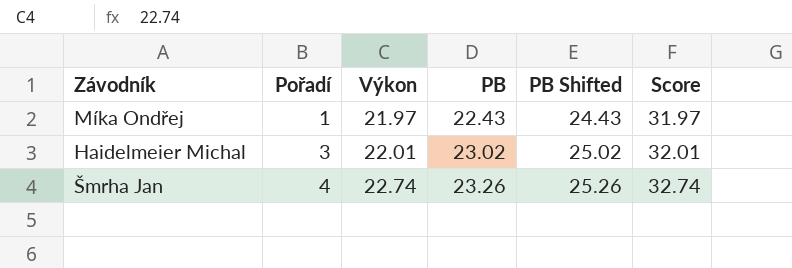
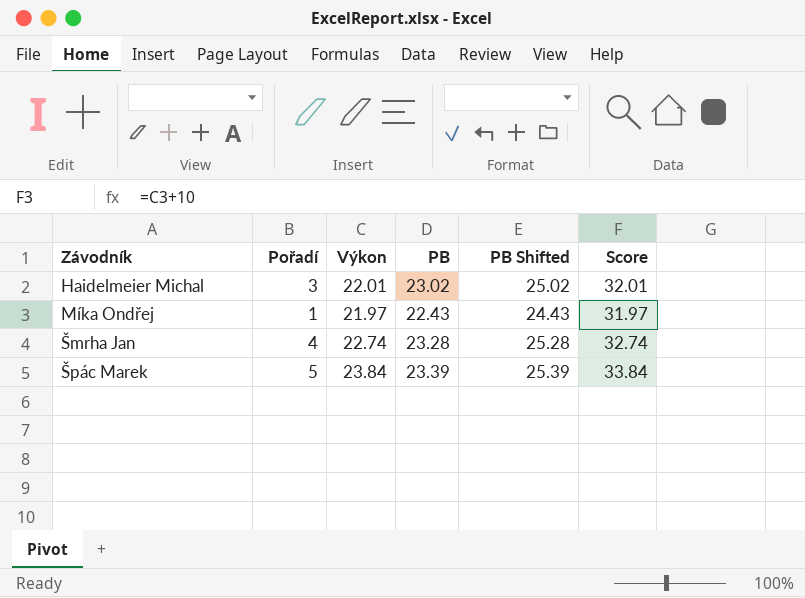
row order: Pořadí ascending -> Závodník ascending
Šmrha Jan | PB: 23.26 -> 23.28
Šmrha Jan | PB Shifted: 25.26 -> 25.28
row Špác Marek: none -> 5 | 23.84 | 23.39 | 25.39 | 33.84

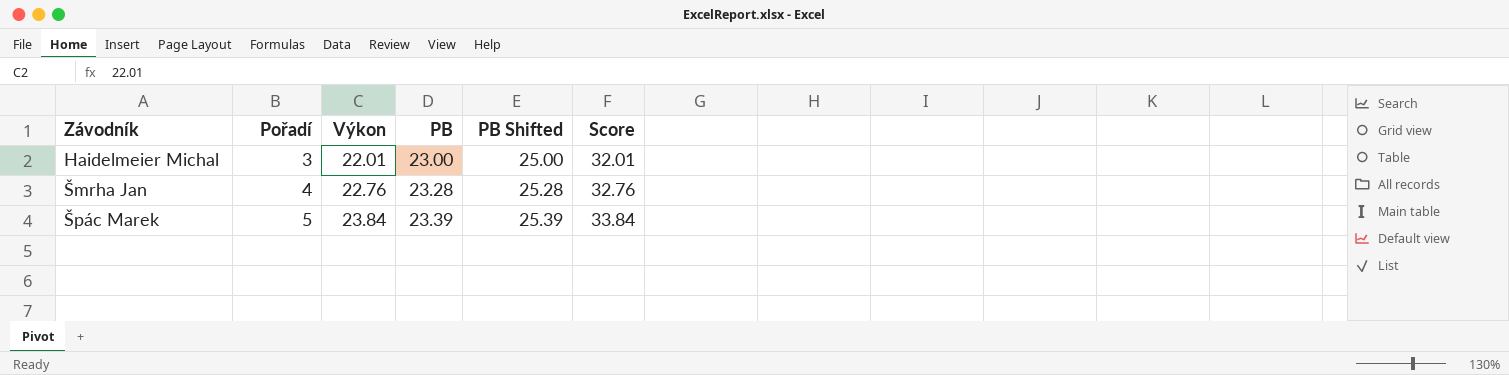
row Míka Ondřej: 1 | 21.97 | 22.43 | 24.43 | 31.97 -> none
Haidelmeier Michal | PB: 23.02 -> 23.00
Haidelmeier Michal | PB Shifted: 25.02 -> 25.00
Šmrha Jan | Výkon: 22.74 -> 22.76
Šmrha Jan | Score: 32.74 -> 32.76

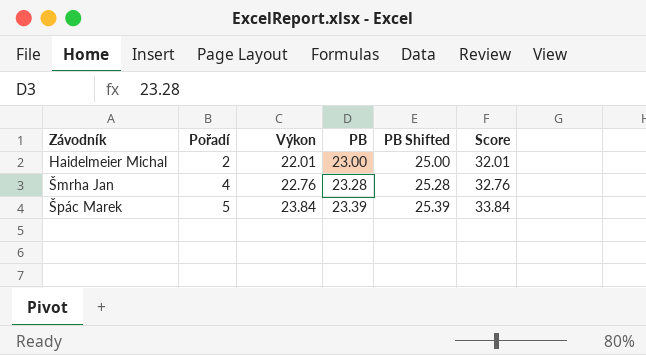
Haidelmeier Michal | Pořadí: 3 -> 2

